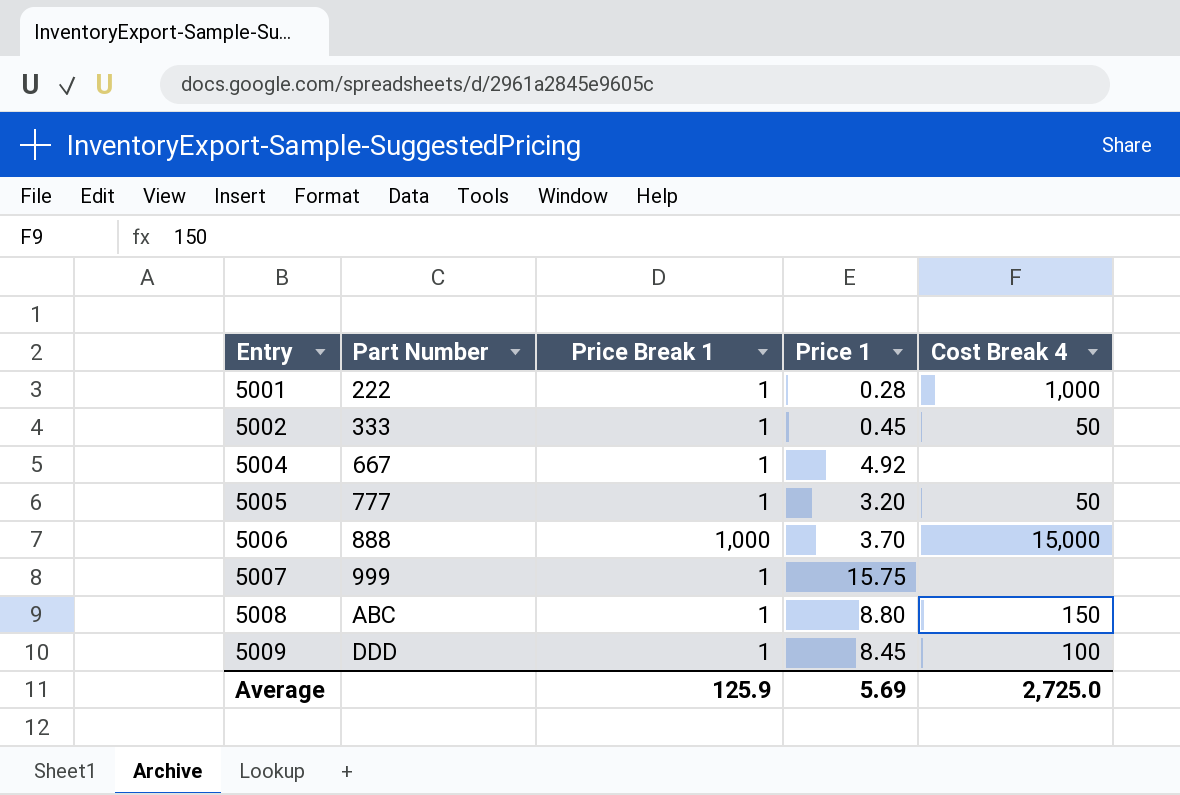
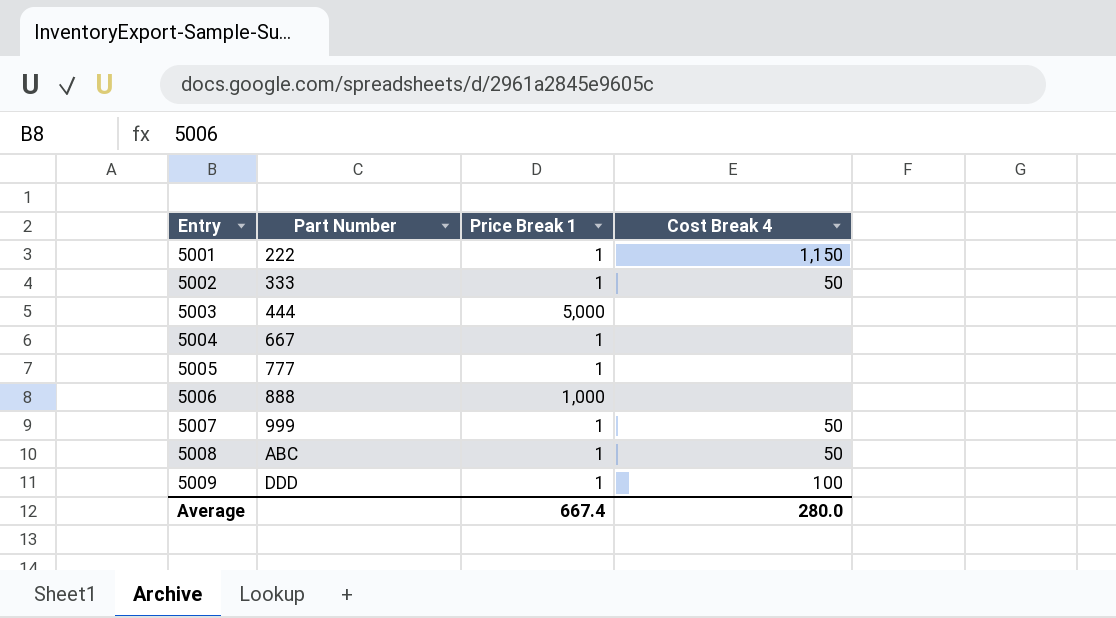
column Price 1 | position: 4 -> none
5001 | Cost Break 4: 1,000 -> 1,150
row 5003: none -> 444 | 5,000 | none
5005 | Cost Break 4: 50 -> none
5006 | Cost Break 4: 15,000 -> none
5007 | Cost Break 4: none -> 50
5008 | Cost Break 4: 150 -> 50
Average | Price Break 1: 125.9 -> 667.4
Average | Cost Break 4: 2,725.0 -> 280.0

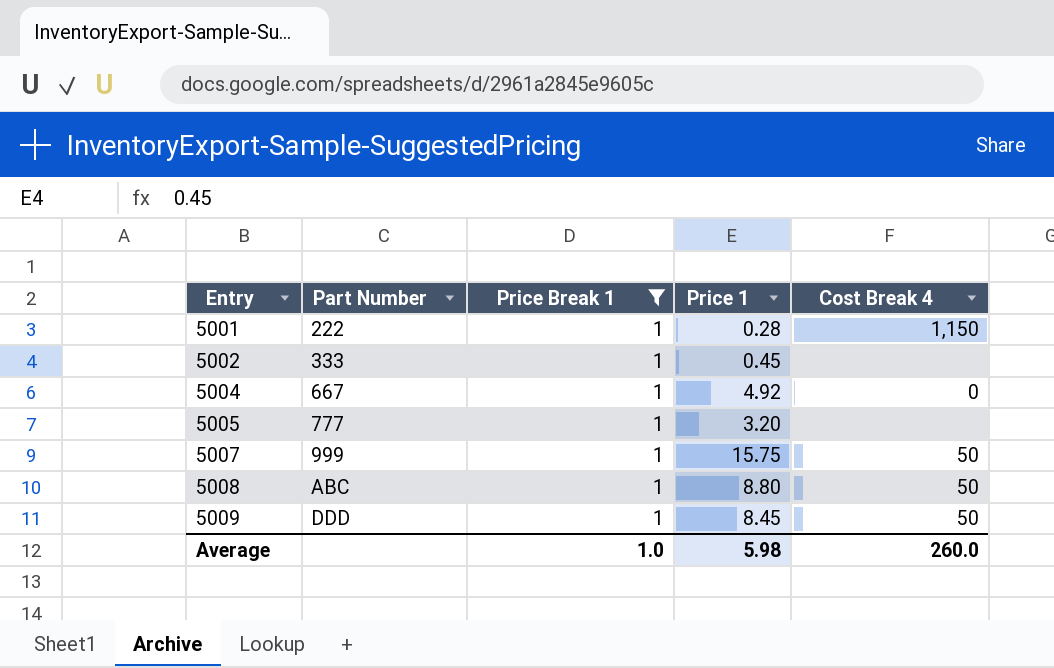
filter: none -> Price Break 1 = 1
column Price 1 | position: none -> 4
5002 | Cost Break 4: 50 -> none
5004 | Cost Break 4: none -> 0
5009 | Cost Break 4: 100 -> 50
Average | Price Break 1: 667.4 -> 1.0
Average | Cost Break 4: 280.0 -> 260.0

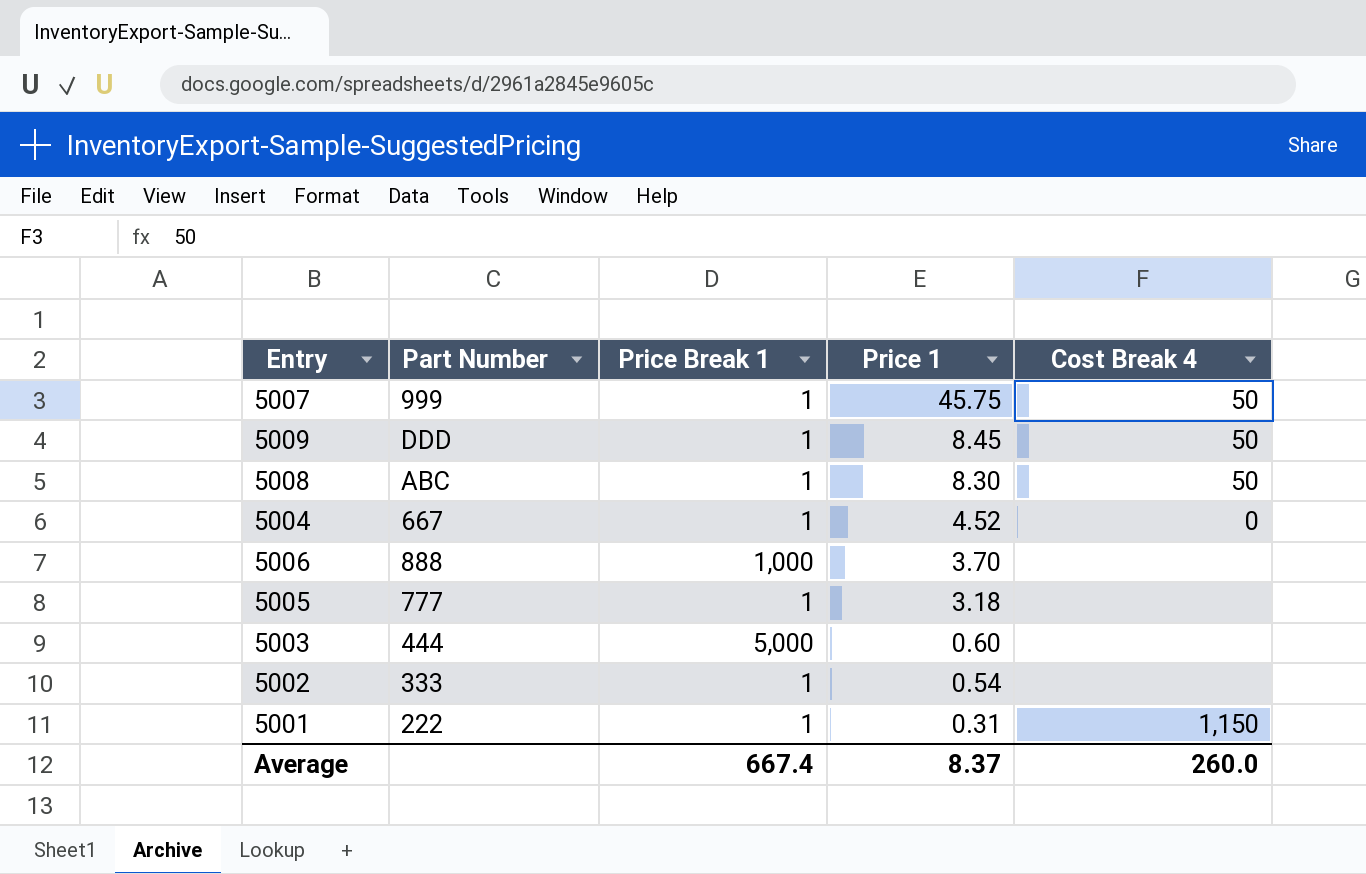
filter: Price Break 1 = 1 -> none
row order: Entry ascending -> Price 1 descending
5007 | Price 1: 15.75 -> 45.75
5008 | Price 1: 8.80 -> 8.30
5004 | Price 1: 4.92 -> 4.52
5005 | Price 1: 3.20 -> 3.18
5002 | Price 1: 0.45 -> 0.54
5001 | Price 1: 0.28 -> 0.31
Average | Price Break 1: 1.0 -> 667.4
Average | Price 1: 5.98 -> 8.37

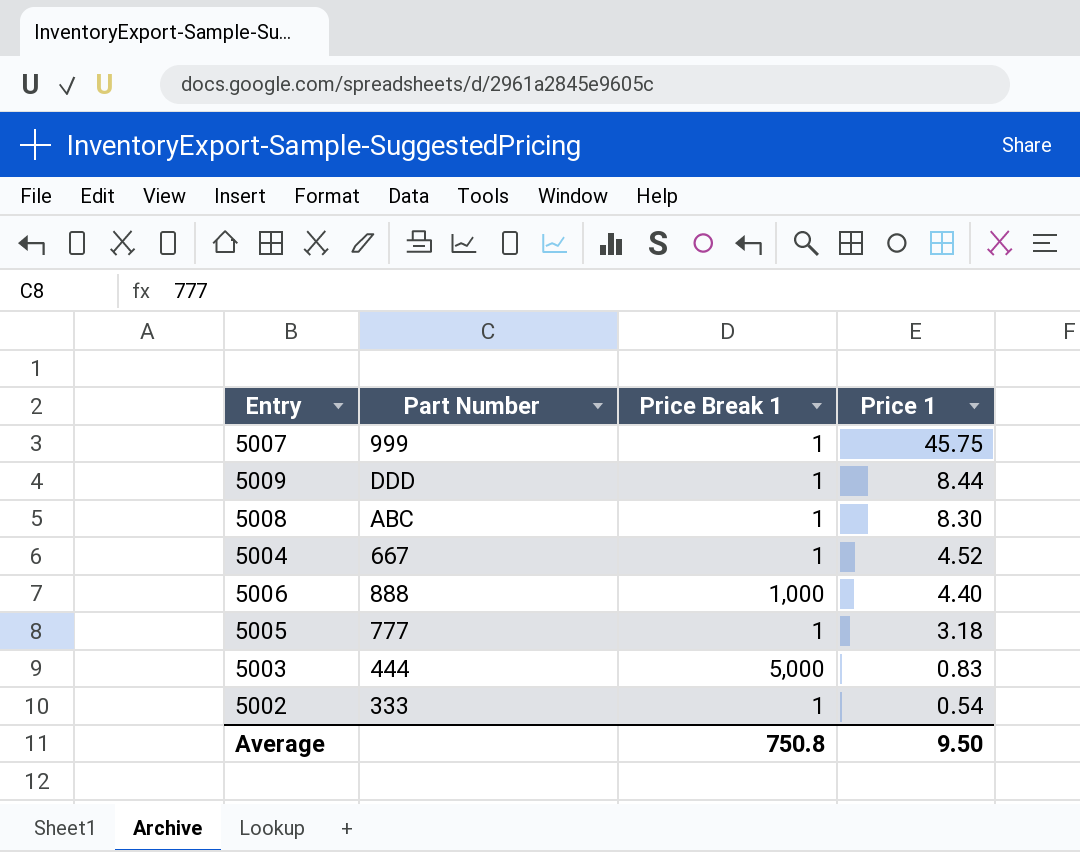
column Cost Break 4 | position: 5 -> none
row 5001: 222 | 1 | 0.31 | 1,150 -> none
5009 | Price 1: 8.45 -> 8.44
5006 | Price 1: 3.70 -> 4.40
5003 | Price 1: 0.60 -> 0.83
Average | Price Break 1: 667.4 -> 750.8
Average | Price 1: 8.37 -> 9.50

